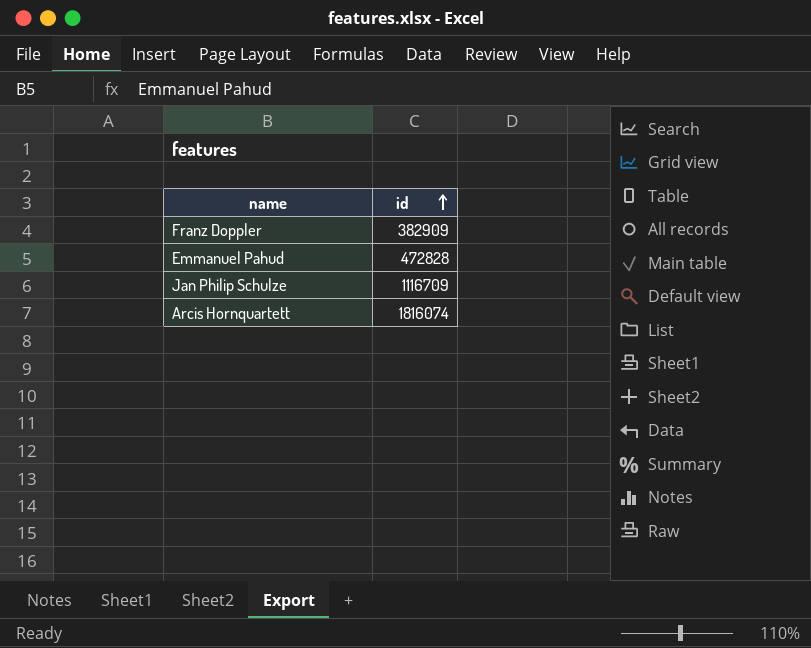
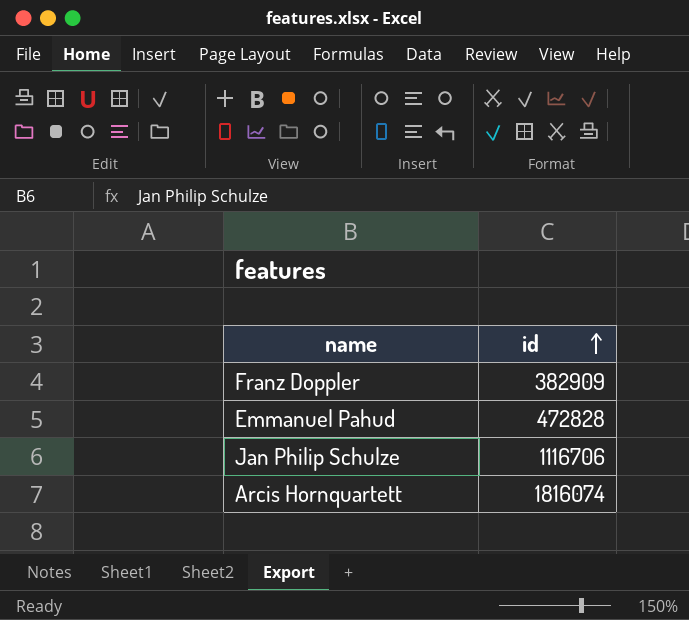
Jan Philip Schulze | id: 1116709 -> 1116706

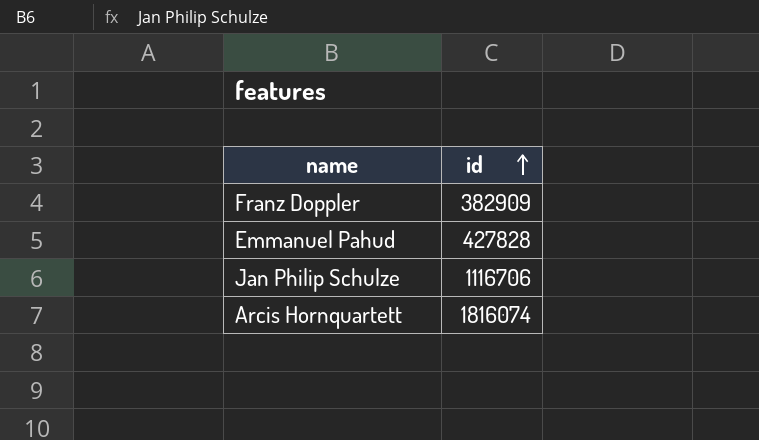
Emmanuel Pahud | id: 472828 -> 427828

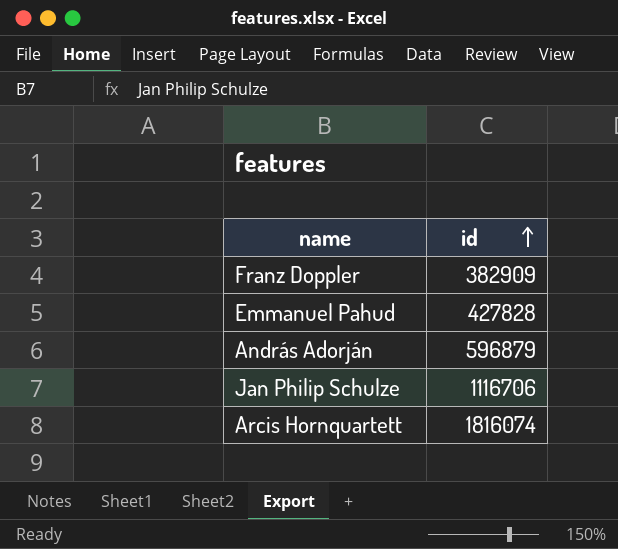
row András Adorján: none -> 596879

